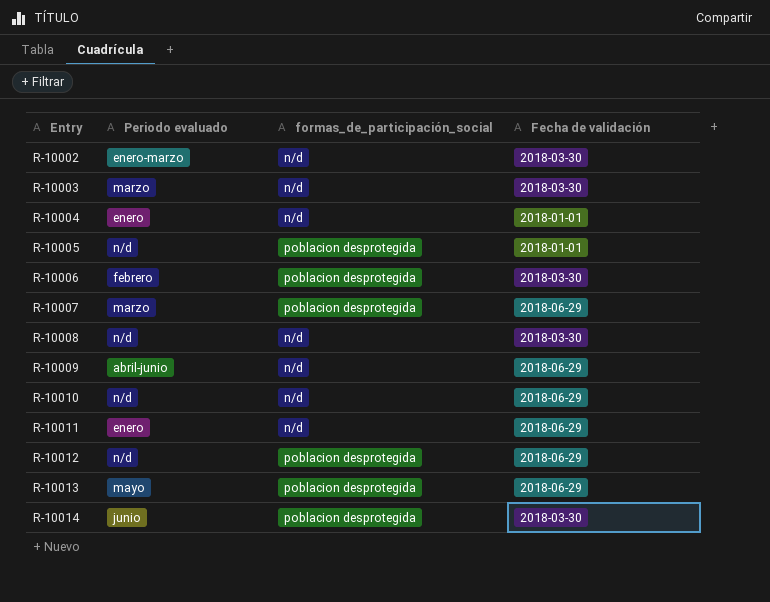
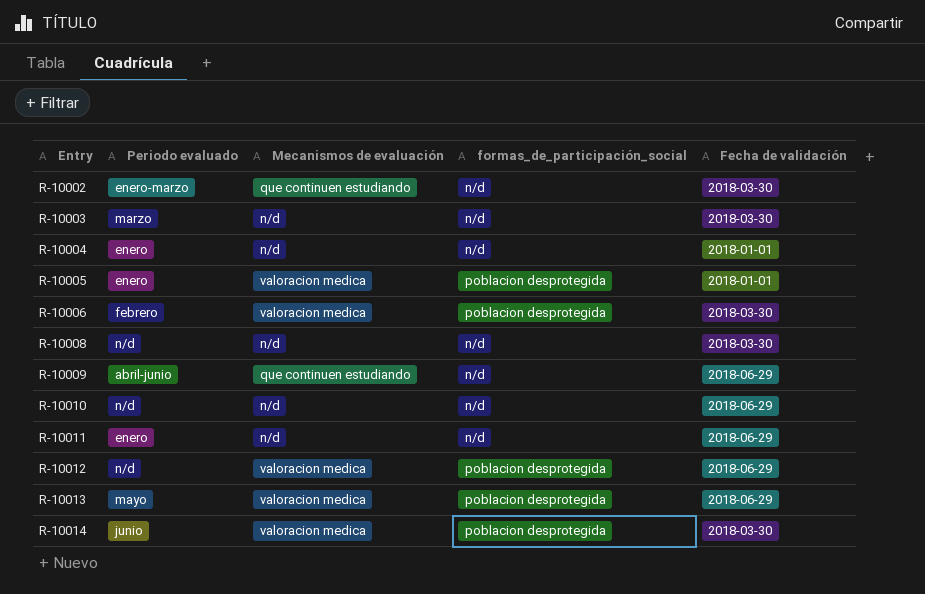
column Mecanismos de evaluación | position: none -> 3
row R-10007: marzo | poblacion desprotegida | 2018-06-29 -> none
R-10005 | Periodo evaluado: n/d -> enero

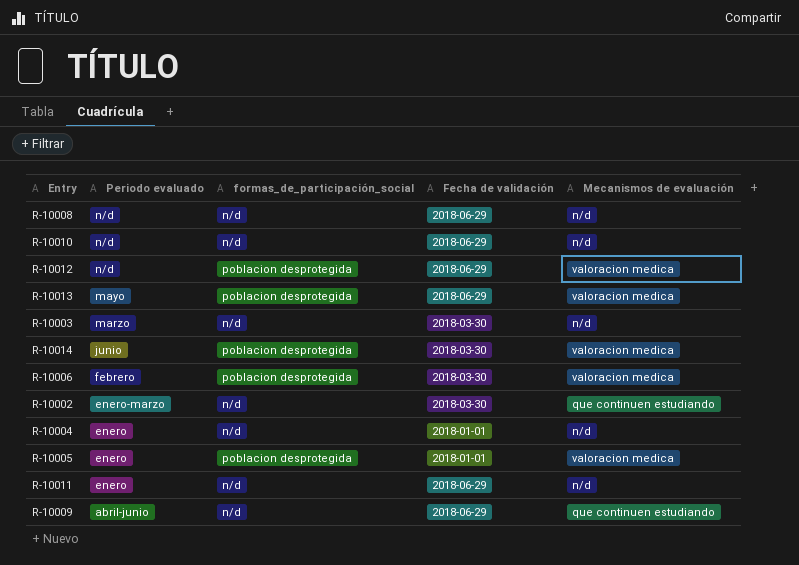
row order: Entry ascending -> Periodo evaluado descending
column Mecanismos de evaluación | position: 3 -> 5
R-10008 | Fecha de validación: 2018-03-30 -> 2018-06-29

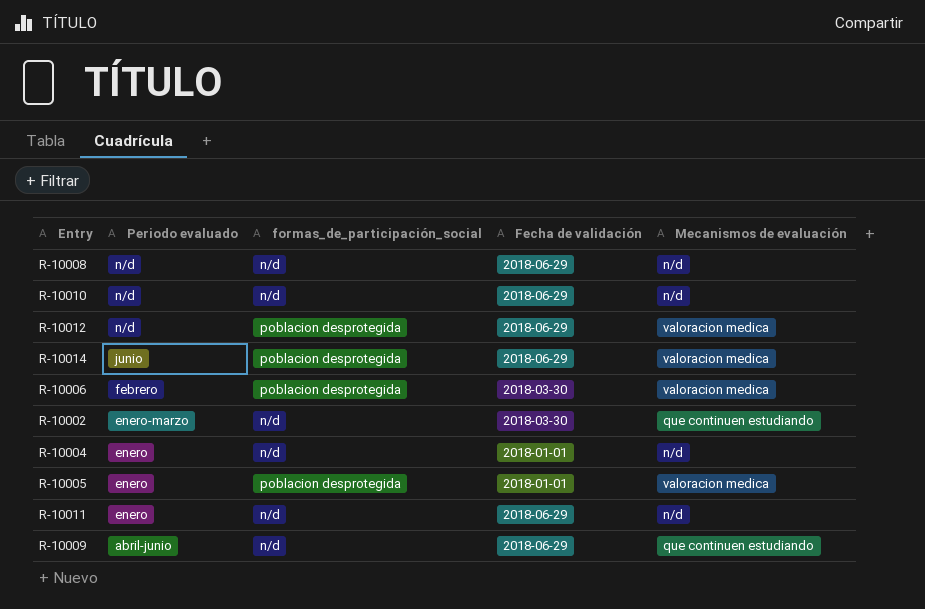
row R-10013: mayo | poblacion desprotegida | 2018-06-29 | valoracion medica -> none
row R-10003: marzo | n/d | 2018-03-30 | n/d -> none
R-10014 | Fecha de validación: 2018-03-30 -> 2018-06-29

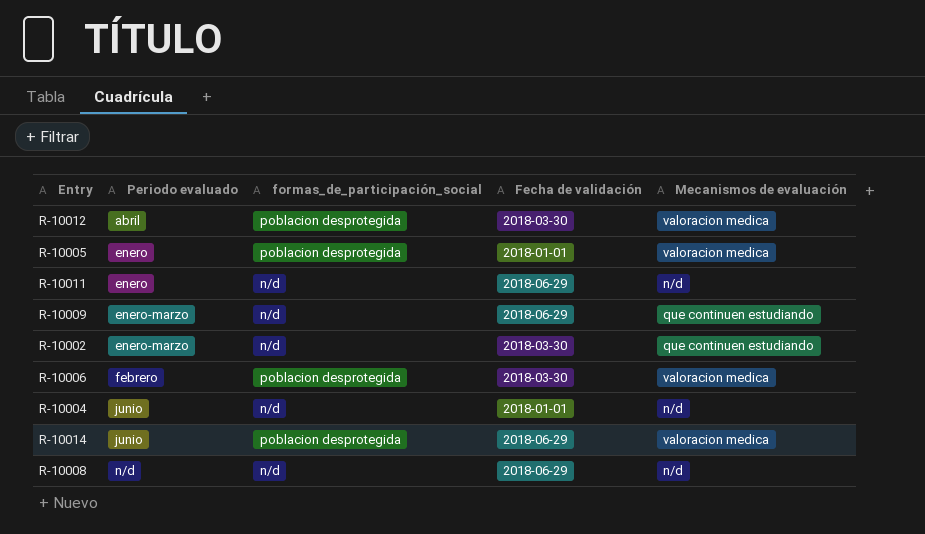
row order: Periodo evaluado descending -> Periodo evaluado ascending
row R-10010: n/d | n/d | 2018-06-29 | n/d -> none
R-10012 | Periodo evaluado: n/d -> abril
R-10012 | Fecha de validación: 2018-06-29 -> 2018-03-30
R-10009 | Periodo evaluado: abril-junio -> enero-marzo
R-10004 | Periodo evaluado: enero -> junio

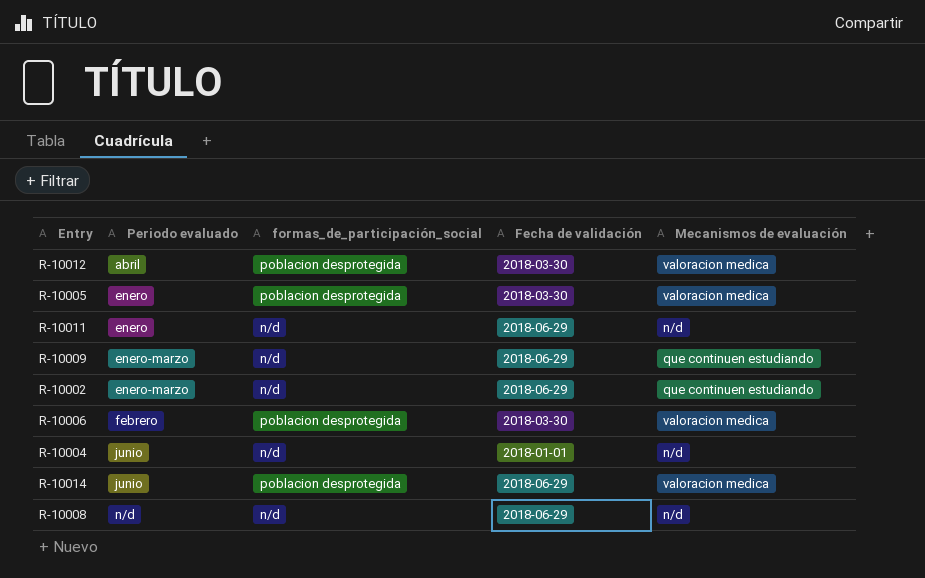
R-10005 | Fecha de validación: 2018-01-01 -> 2018-03-30
R-10002 | Fecha de validación: 2018-03-30 -> 2018-06-29

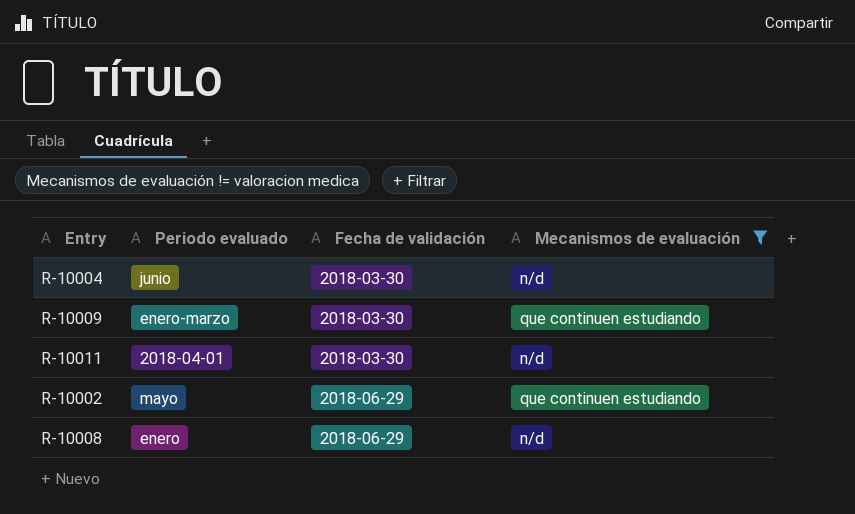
filter: none -> Mecanismos de evaluación != valoracion medica
row order: Periodo evaluado ascending -> Fecha de validación ascending
column formas_de_participación_social | position: 3 -> none
R-10004 | Fecha de validación: 2018-01-01 -> 2018-03-30
R-10009 | Fecha de validación: 2018-06-29 -> 2018-03-30
R-10011 | Periodo evaluado: enero -> 2018-04-01
R-10011 | Fecha de validación: 2018-06-29 -> 2018-03-30
R-10002 | Periodo evaluado: enero-marzo -> mayo
R-10008 | Periodo evaluado: n/d -> enero

